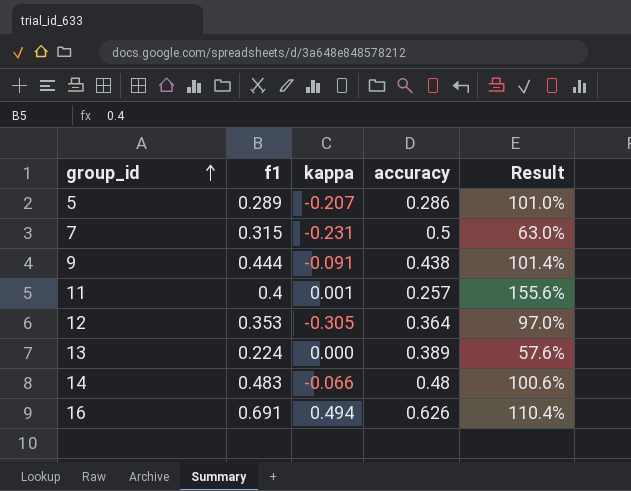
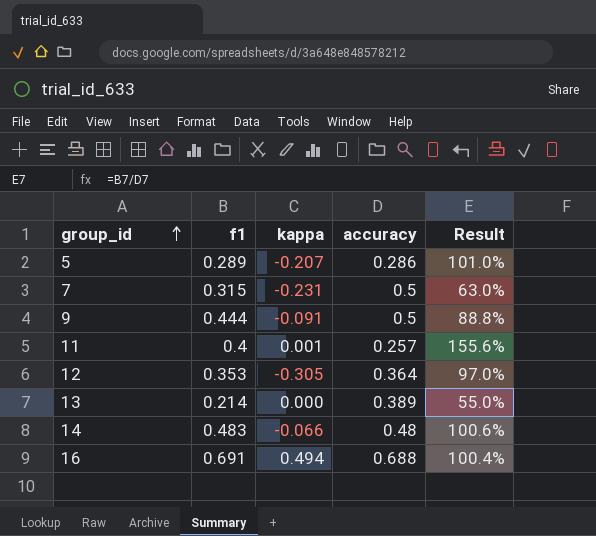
9 | accuracy: 0.438 -> 0.5
9 | Result: 101.4% -> 88.8%
13 | f1: 0.224 -> 0.214
13 | Result: 57.6% -> 55.0%
16 | accuracy: 0.626 -> 0.688
16 | Result: 110.4% -> 100.4%

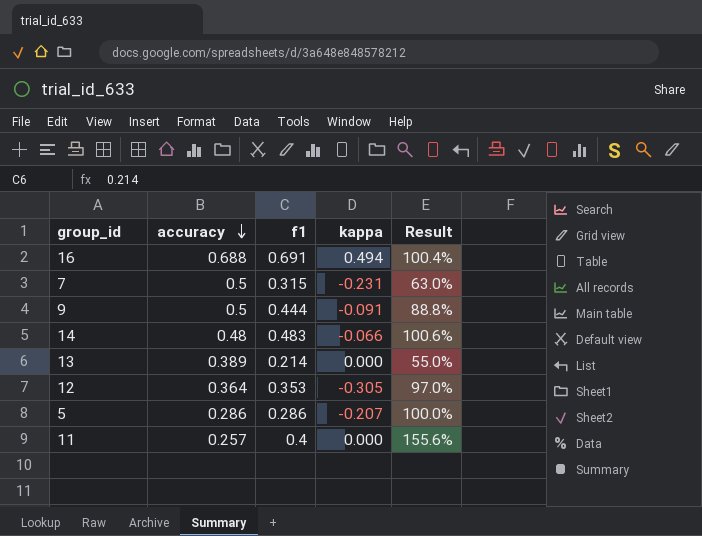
row order: group_id ascending -> accuracy descending
column accuracy | position: 4 -> 2
5 | f1: 0.289 -> 0.286
5 | Result: 101.0% -> 100.0%
11 | kappa: 0.001 -> 0.000

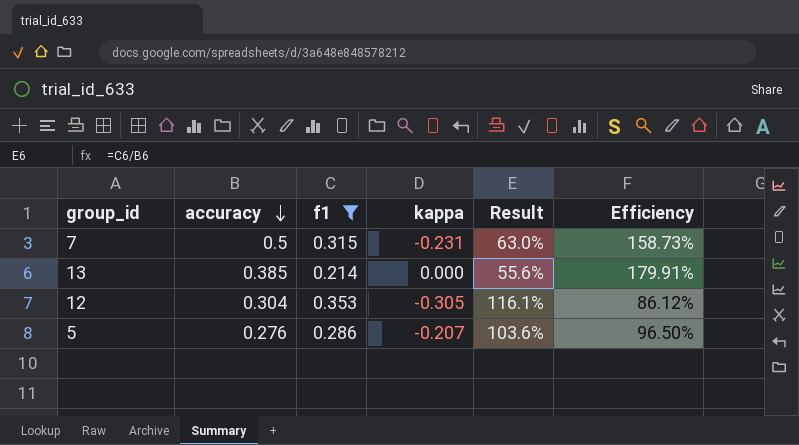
filter: none -> f1 <= 0.353
column Efficiency | formula: none -> [accuracy] / [f1]
13 | accuracy: 0.389 -> 0.385
13 | Result: 55.0% -> 55.6%
12 | accuracy: 0.364 -> 0.304
12 | Result: 97.0% -> 116.1%
5 | accuracy: 0.286 -> 0.276
5 | Result: 100.0% -> 103.6%

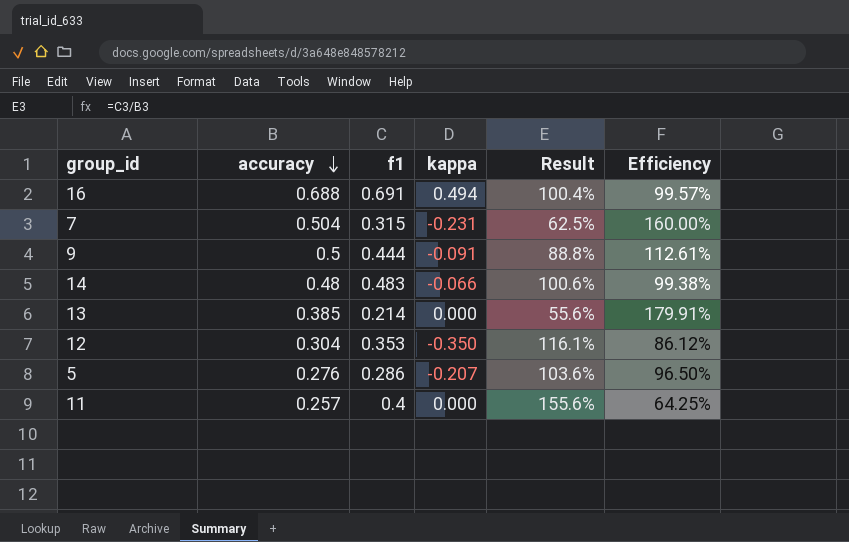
filter: f1 <= 0.353 -> none
7 | accuracy: 0.5 -> 0.504
7 | Result: 63.0% -> 62.5%
7 | Efficiency: 158.73% -> 160.00%
12 | kappa: -0.305 -> -0.350

